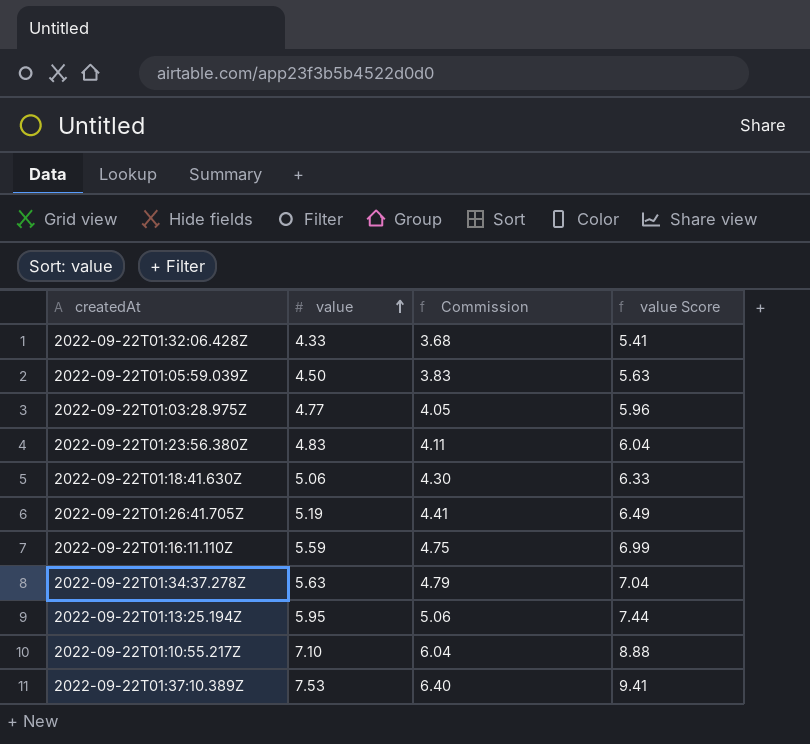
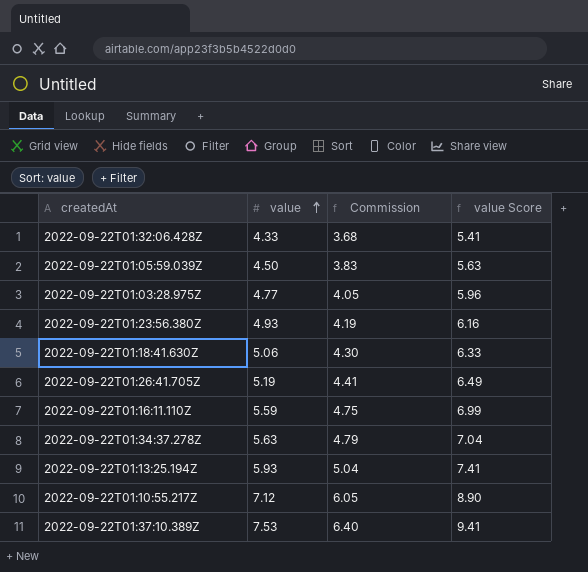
2022-09-22T01:23:56.380Z | value: 4.83 -> 4.93
2022-09-22T01:23:56.380Z | Commission: 4.11 -> 4.19
2022-09-22T01:23:56.380Z | value Score: 6.04 -> 6.16
2022-09-22T01:13:25.194Z | value: 5.95 -> 5.93
2022-09-22T01:13:25.194Z | Commission: 5.06 -> 5.04
2022-09-22T01:13:25.194Z | value Score: 7.44 -> 7.41
2022-09-22T01:10:55.217Z | value: 7.10 -> 7.12
2022-09-22T01:10:55.217Z | Commission: 6.04 -> 6.05
2022-09-22T01:10:55.217Z | value Score: 8.88 -> 8.90

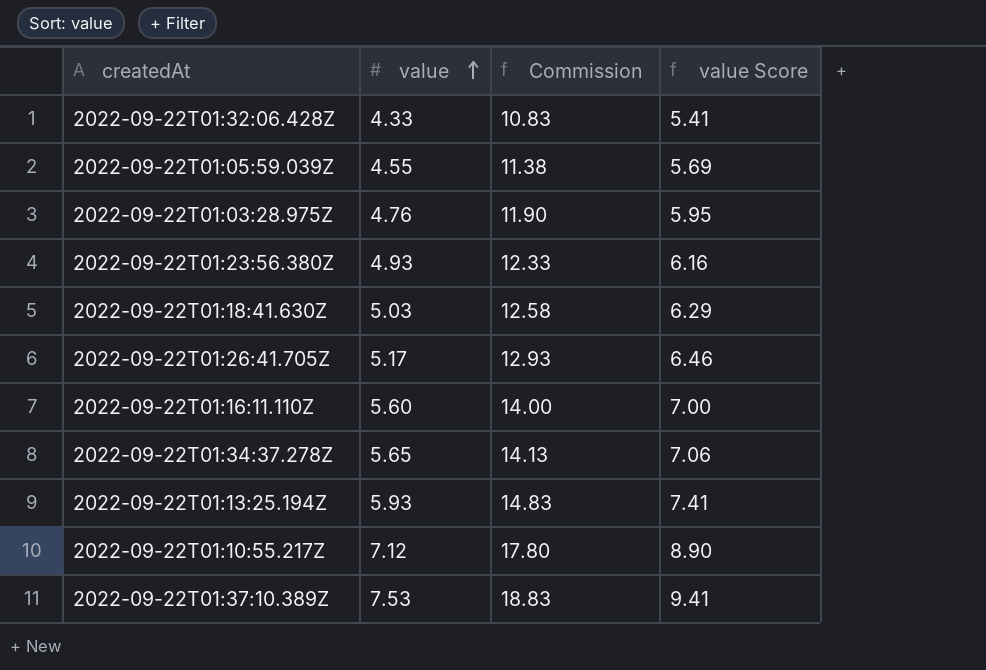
column Commission | formula: [value] * 0.85 -> [value] * 2.5
2022-09-22T01:05:59.039Z | value: 4.50 -> 4.55
2022-09-22T01:05:59.039Z | value Score: 5.63 -> 5.69
2022-09-22T01:03:28.975Z | value: 4.77 -> 4.76
2022-09-22T01:03:28.975Z | value Score: 5.96 -> 5.95
2022-09-22T01:18:41.630Z | value: 5.06 -> 5.03
2022-09-22T01:18:41.630Z | value Score: 6.33 -> 6.29
2022-09-22T01:26:41.705Z | value: 5.19 -> 5.17
2022-09-22T01:26:41.705Z | value Score: 6.49 -> 6.46
2022-09-22T01:16:11.110Z | value: 5.59 -> 5.60
2022-09-22T01:16:11.110Z | value Score: 6.99 -> 7.00
2022-09-22T01:34:37.278Z | value: 5.63 -> 5.65
2022-09-22T01:34:37.278Z | value Score: 7.04 -> 7.06

